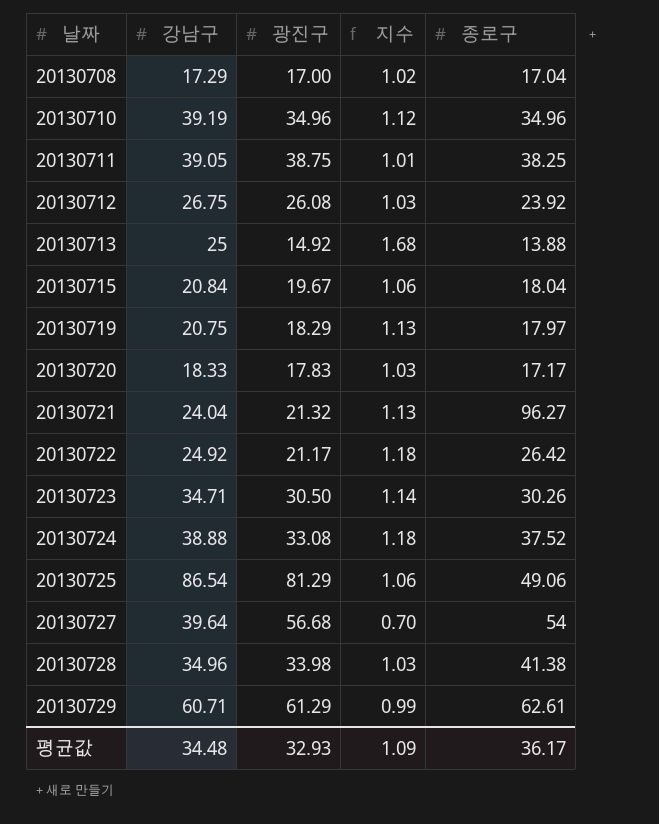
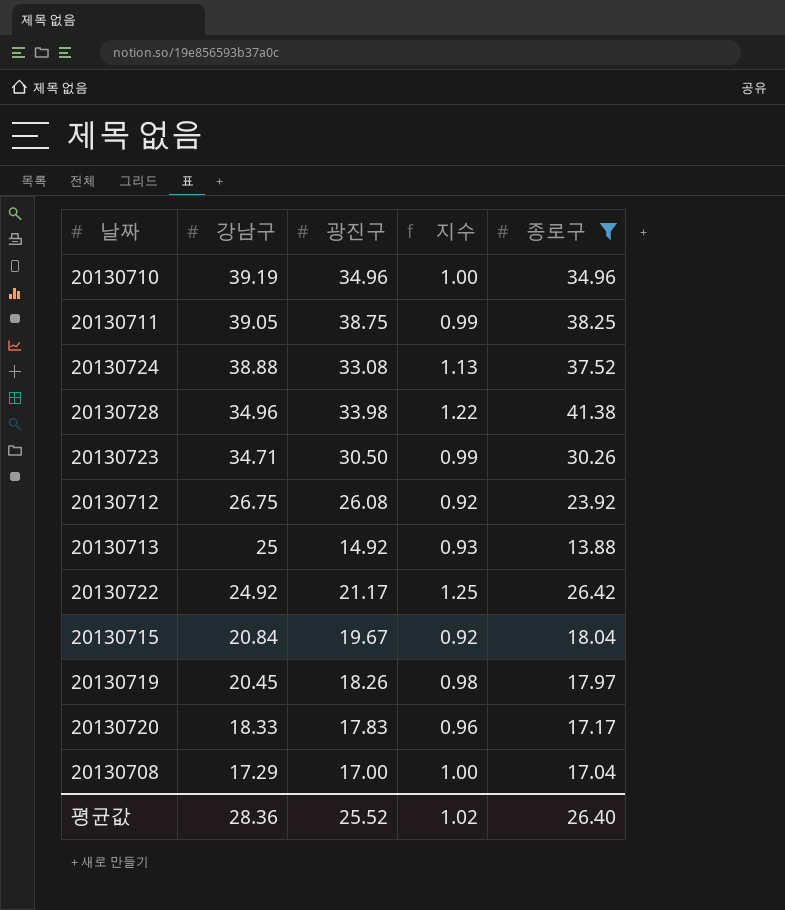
filter: none -> 종로구 <= 41.38
row order: 날짜 ascending -> 강남구 descending
column 지수 | formula: [강남구] / [광진구] -> [종로구] / [광진구]
20130719 | 강남구: 20.75 -> 20.45
20130719 | 광진구: 18.29 -> 18.26
평균값 | 강남구: 34.48 -> 28.36
평균값 | 광진구: 32.93 -> 25.52
평균값 | 지수: 1.09 -> 1.02
평균값 | 종로구: 36.17 -> 26.40

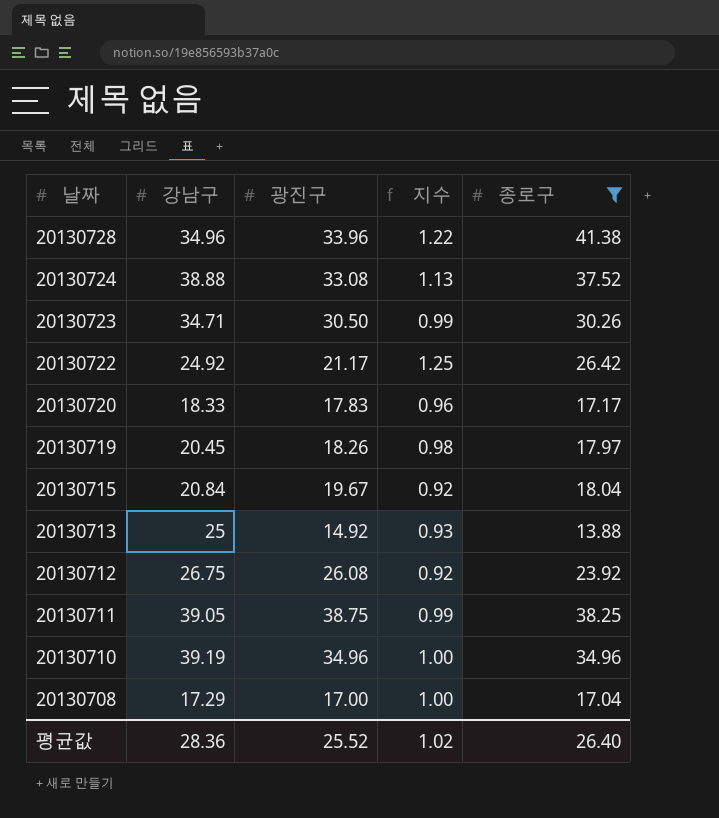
row order: 강남구 descending -> 날짜 descending
20130728 | 광진구: 33.98 -> 33.96

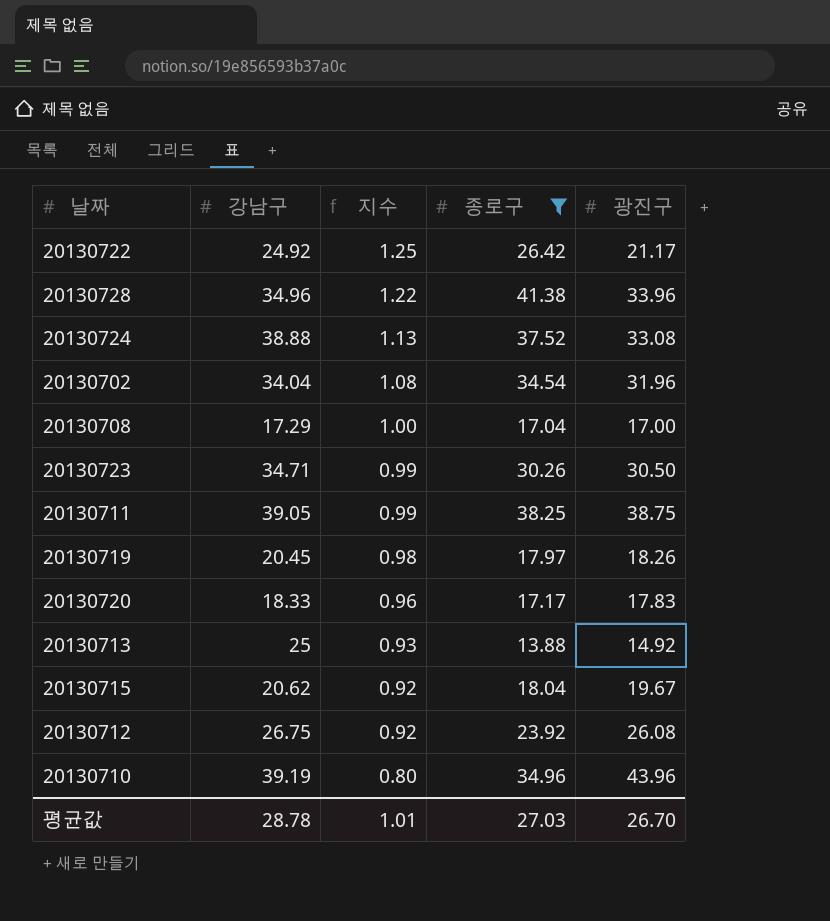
row order: 날짜 descending -> 지수 descending
column 광진구 | position: 3 -> 5
row 20130702: none -> 34.04 | 1.08 | 34.54 | 31.96
20130715 | 강남구: 20.84 -> 20.62
20130710 | 지수: 1.00 -> 0.80
20130710 | 광진구: 34.96 -> 43.96
평균값 | 강남구: 28.36 -> 28.78
평균값 | 지수: 1.02 -> 1.01
평균값 | 종로구: 26.40 -> 27.03
평균값 | 광진구: 25.52 -> 26.70

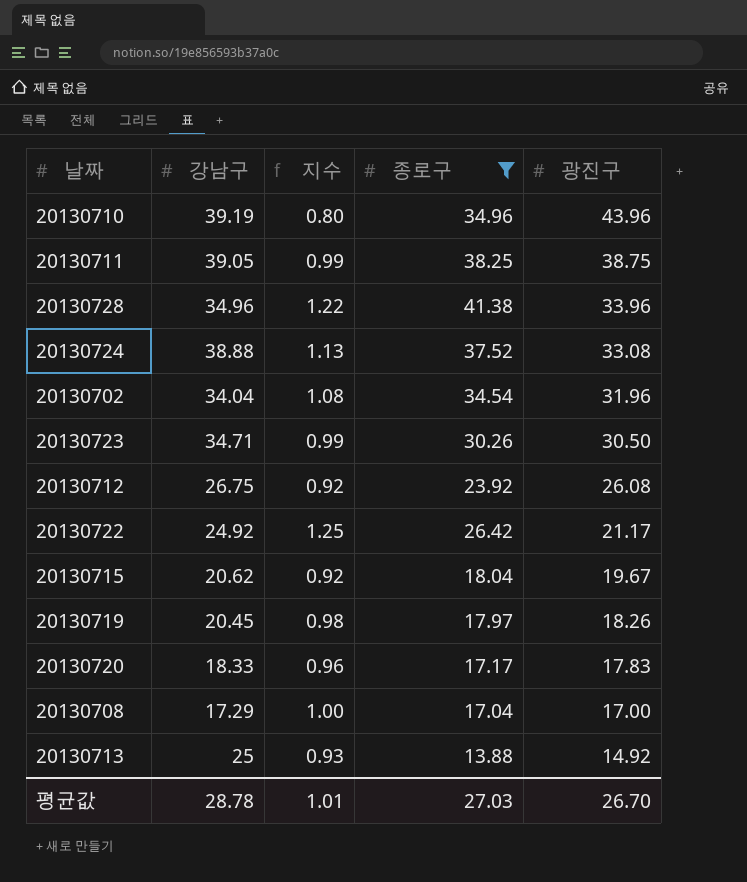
row order: 지수 descending -> 광진구 descending

